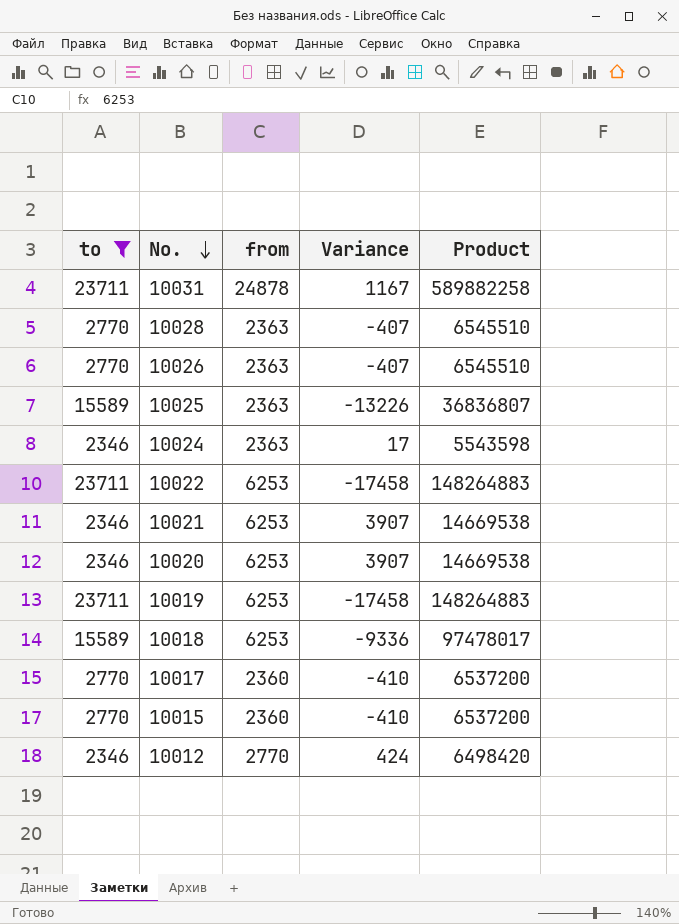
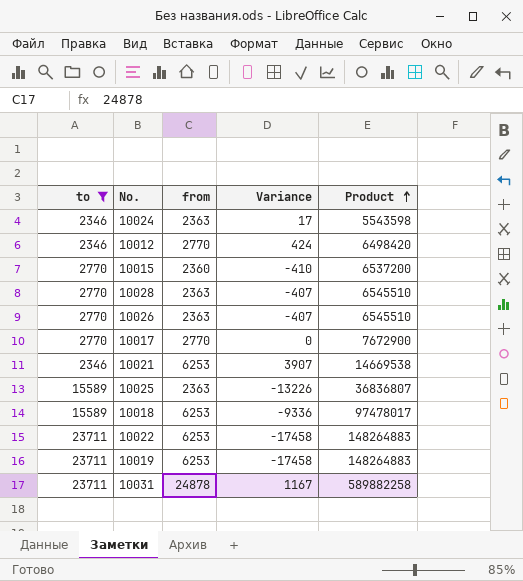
row order: No. descending -> Product ascending
row 10020: 2346 | 6253 | 3907 | 14669538 -> none
10017 | from: 2360 -> 2770
10017 | Variance: -410 -> 0
10017 | Product: 6537200 -> 7672900

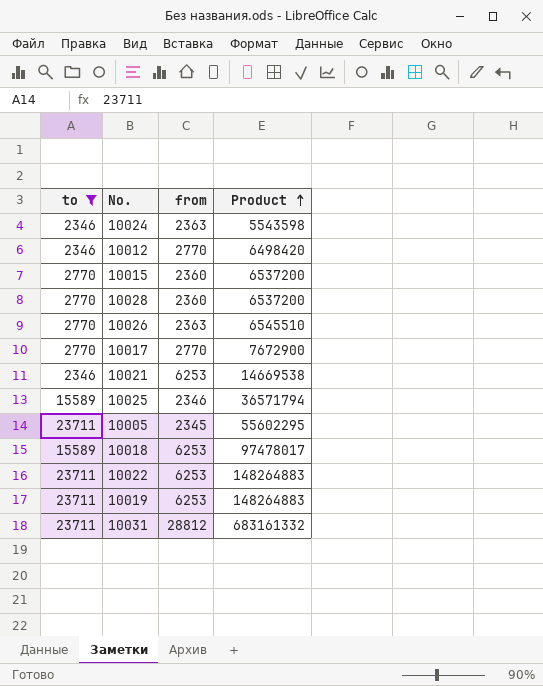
column Variance | formula: [from] - [to] -> none
10028 | from: 2363 -> 2360
10028 | Product: 6545510 -> 6537200
10025 | from: 2363 -> 2346
10025 | Product: 36836807 -> 36571794
row 10005: none -> 23711 | 2345 | 55602295
10031 | from: 24878 -> 28812
10031 | Product: 589882258 -> 683161332

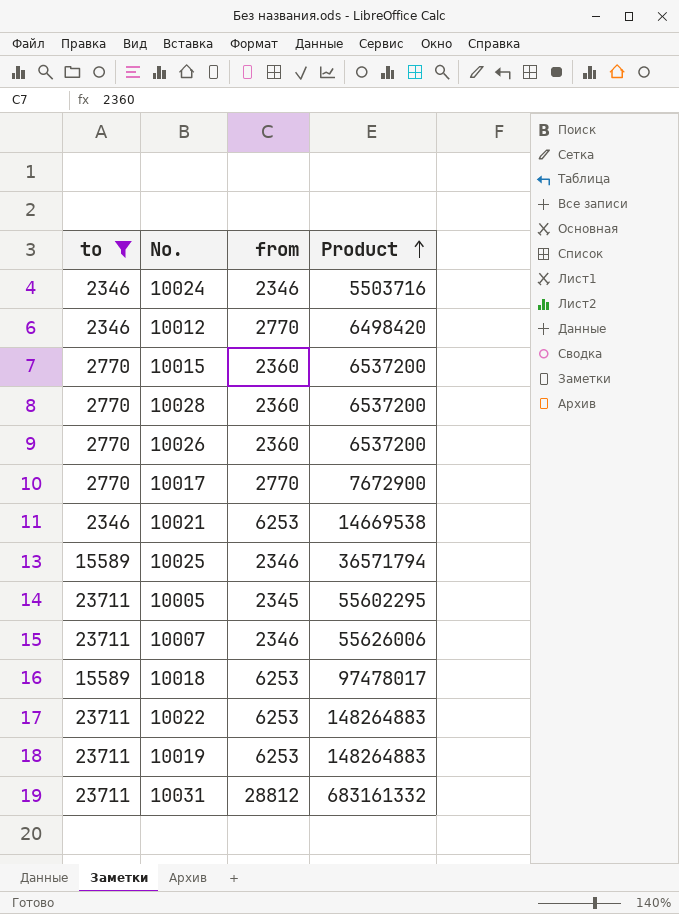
10024 | from: 2363 -> 2346
10024 | Product: 5543598 -> 5503716
10026 | from: 2363 -> 2360
10026 | Product: 6545510 -> 6537200
row 10007: none -> 23711 | 2346 | 55626006

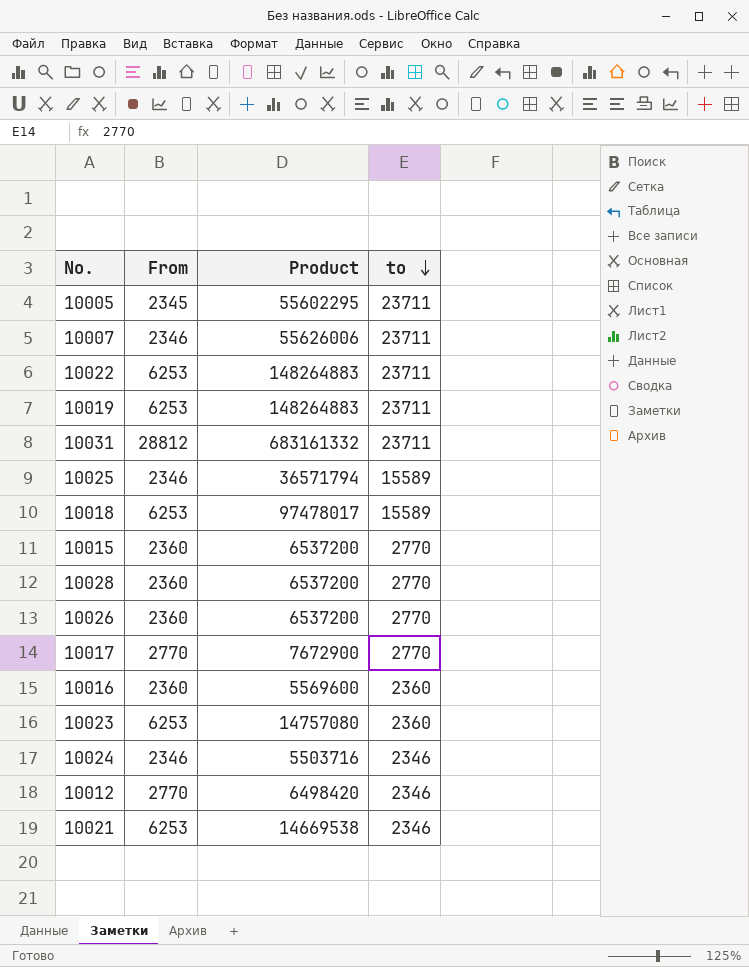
filter: to != 2360 -> none
row order: Product ascending -> to descending
column name: from -> From
column to | position: 1 -> 4

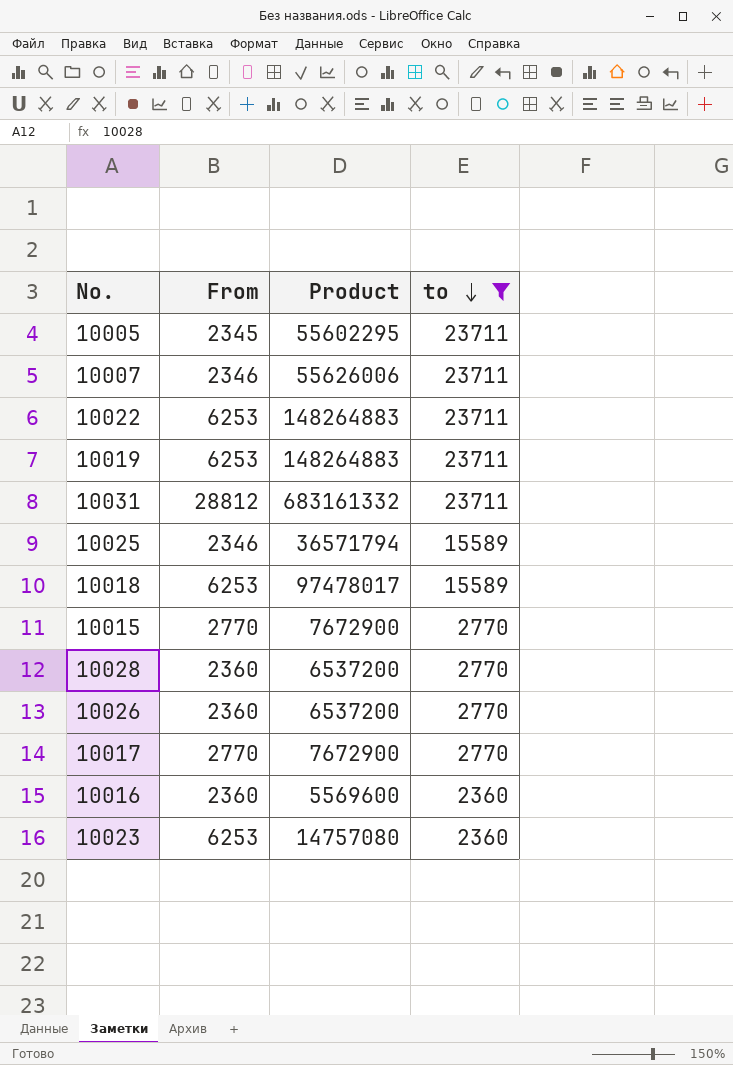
filter: none -> to != 2346
10015 | From: 2360 -> 2770
10015 | Product: 6537200 -> 7672900

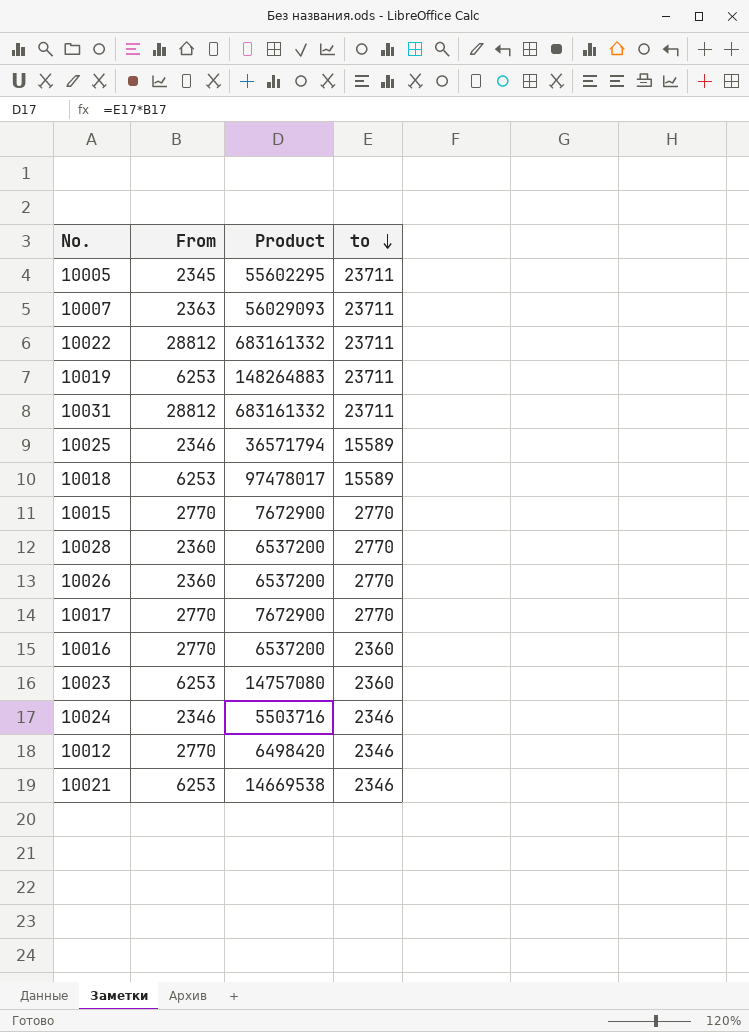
filter: to != 2346 -> none
10007 | From: 2346 -> 2363
10007 | Product: 55626006 -> 56029093
10022 | From: 6253 -> 28812
10022 | Product: 148264883 -> 683161332
10016 | From: 2360 -> 2770
10016 | Product: 5569600 -> 6537200

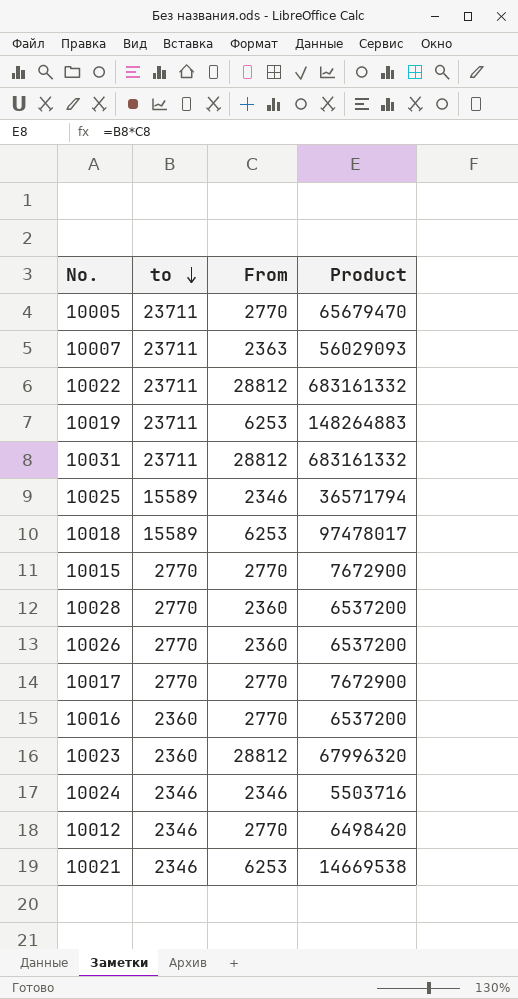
column to | position: 4 -> 2
10005 | From: 2345 -> 2770
10005 | Product: 55602295 -> 65679470
10023 | From: 6253 -> 28812
10023 | Product: 14757080 -> 67996320

